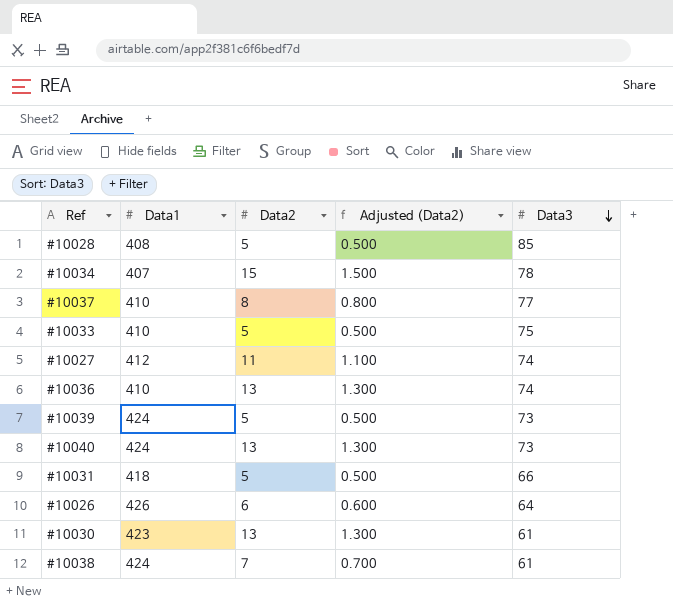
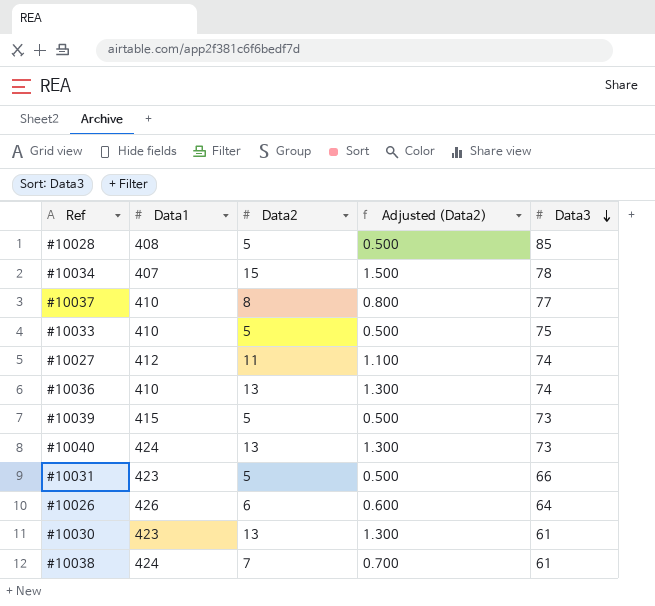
#10039 | Data1: 424 -> 415
#10031 | Data1: 418 -> 423

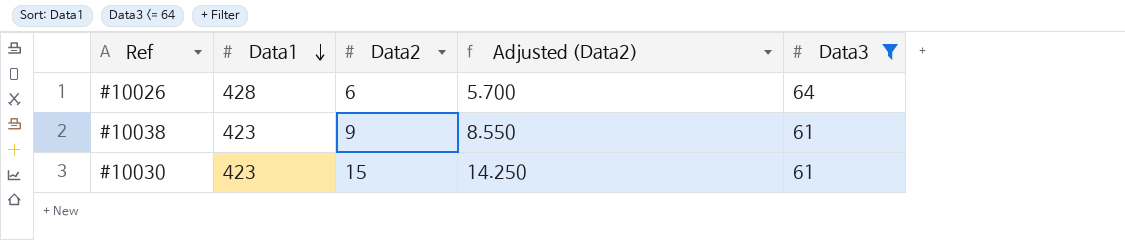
filter: none -> Data3 <= 64
row order: Data3 descending -> Data1 descending
column Adjusted (Data2) | formula: [Data2] * 0.1 -> [Data2] * 0.95
#10026 | Data1: 426 -> 428
#10038 | Data1: 424 -> 423
#10038 | Data2: 7 -> 9
#10030 | Data2: 13 -> 15

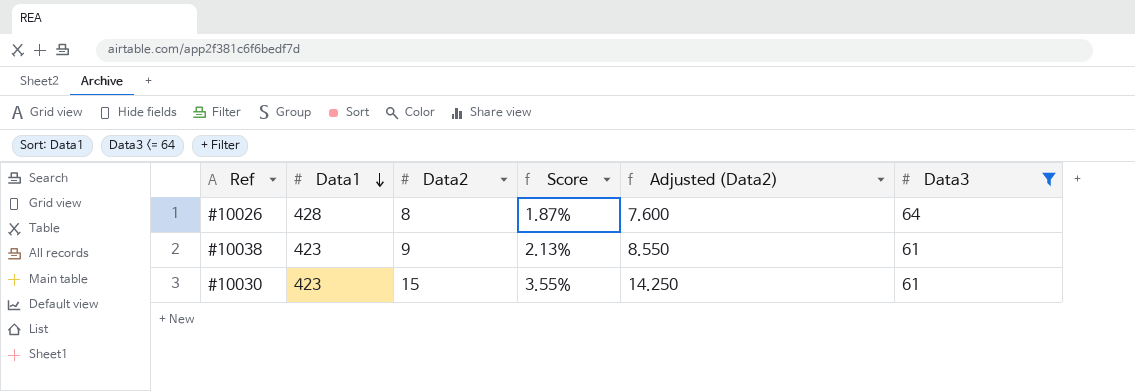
column Score | formula: none -> [Data2] / [Data1]
#10026 | Data2: 6 -> 8
#10026 | Adjusted (Data2): 5.700 -> 7.600

